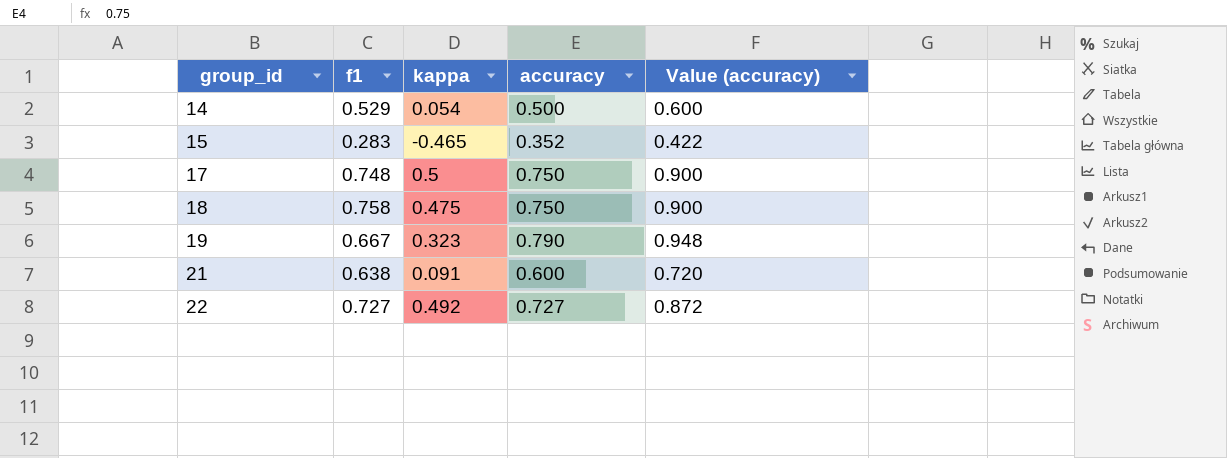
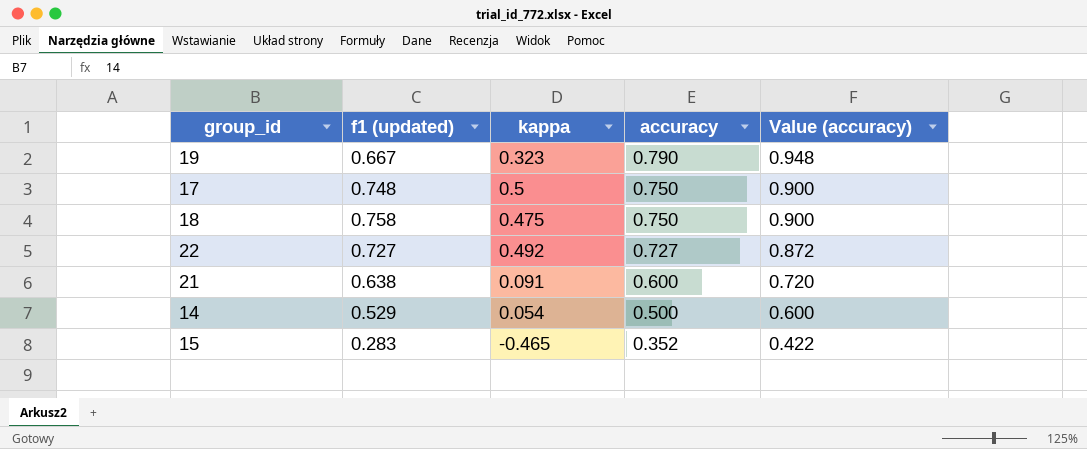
row order: group_id ascending -> accuracy descending
column name: f1 -> f1 (updated)

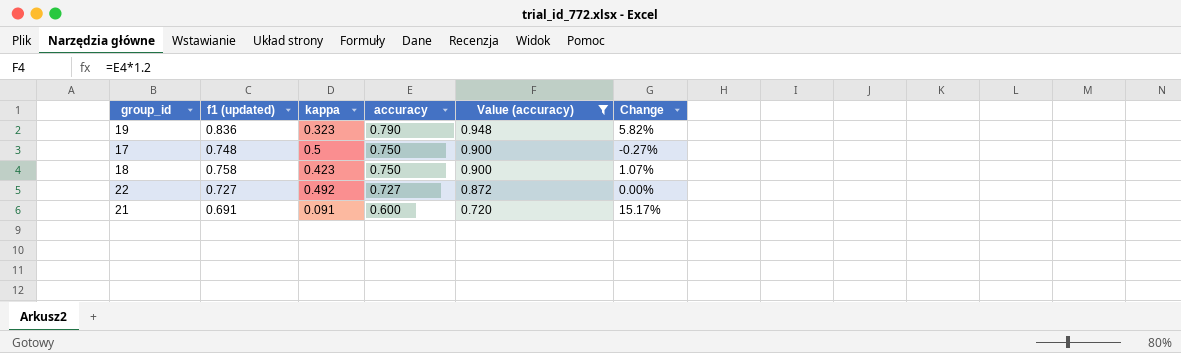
filter: none -> Value (accuracy) >= 0.720
column Change | formula: none -> ([f1 (updated)] - [accuracy]) / [accuracy]
19 | f1 (updated): 0.667 -> 0.836
18 | kappa: 0.475 -> 0.423
21 | f1 (updated): 0.638 -> 0.691

